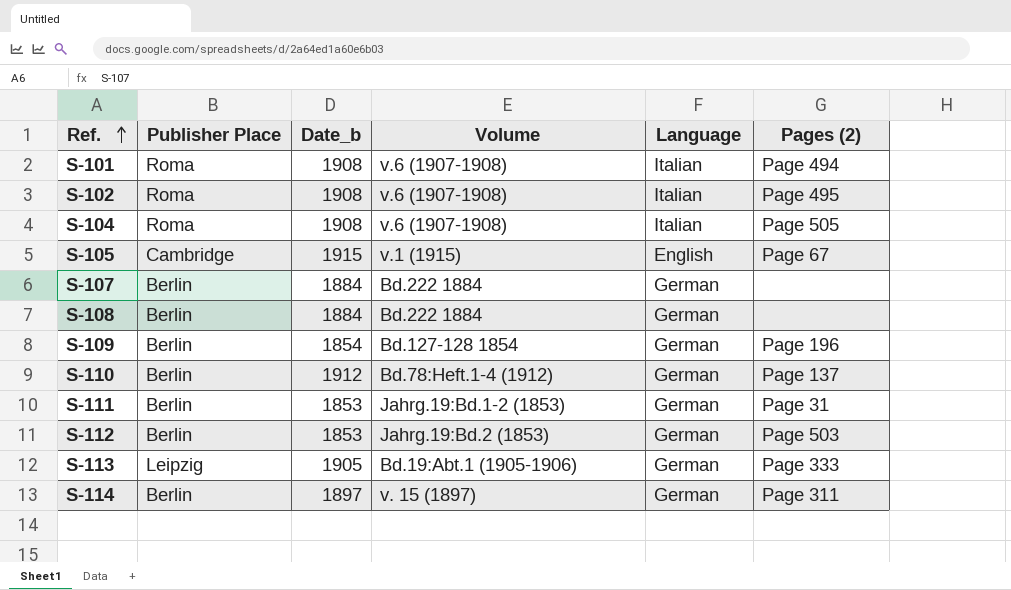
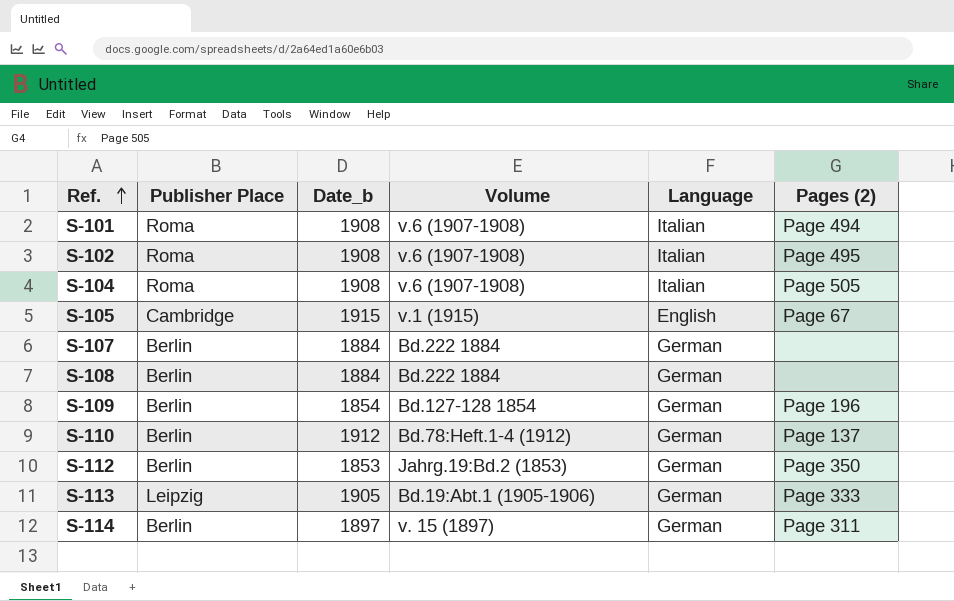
row S-111: Berlin | 1853 | Jahrg.19:Bd.1-2 (1853) | German | Page 31 -> none
S-112 | Pages (2): Page 503 -> Page 350

